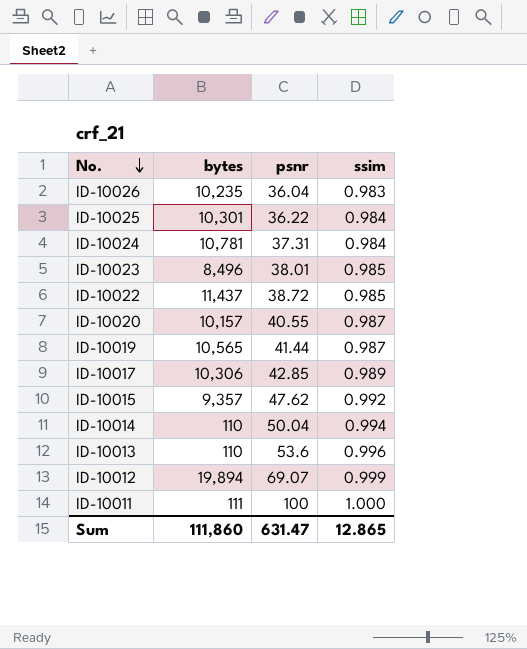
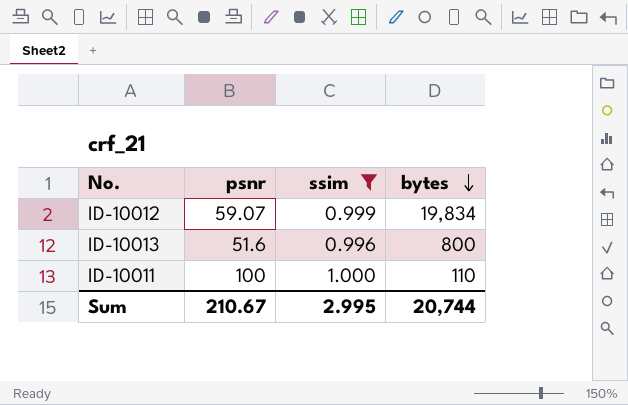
filter: none -> ssim >= 0.996
row order: No. descending -> bytes descending
column bytes | position: 2 -> 4
ID-10012 | psnr: 69.07 -> 59.07
ID-10012 | bytes: 19,894 -> 19,834
ID-10013 | psnr: 53.6 -> 51.6
ID-10013 | bytes: 110 -> 800
ID-10011 | bytes: 111 -> 110
Sum | psnr: 631.47 -> 210.67
Sum | ssim: 12.865 -> 2.995
Sum | bytes: 111,860 -> 20,744

